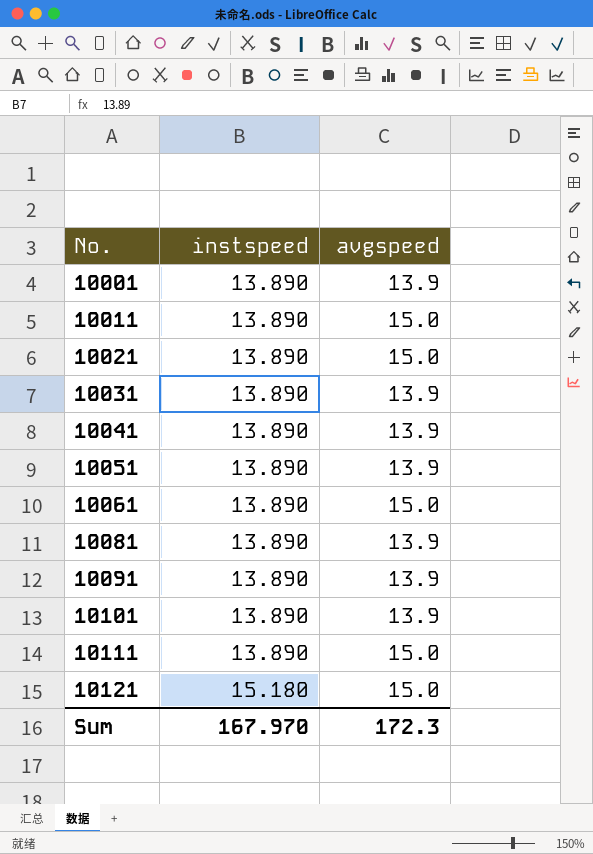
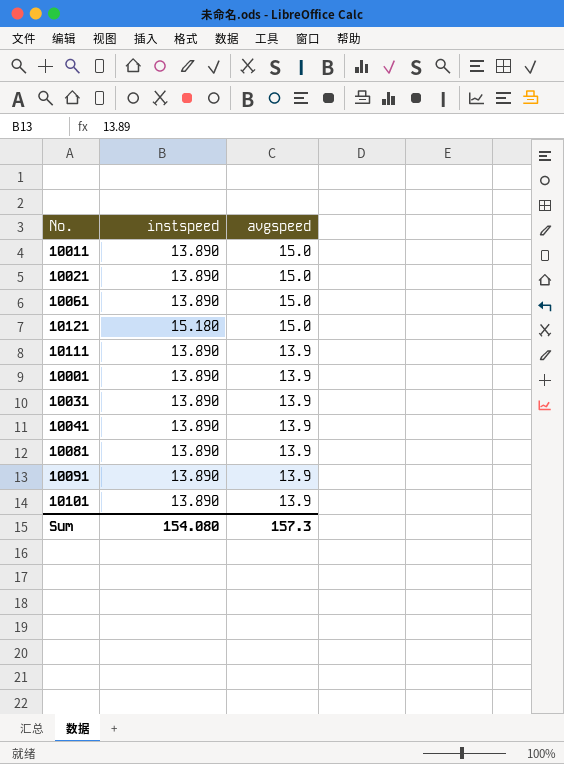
row order: No. ascending -> avgspeed descending
row 10051: 13.890 | 13.9 -> none
10111 | avgspeed: 15.0 -> 13.9
Sum | instspeed: 167.970 -> 154.080
Sum | avgspeed: 172.3 -> 157.3

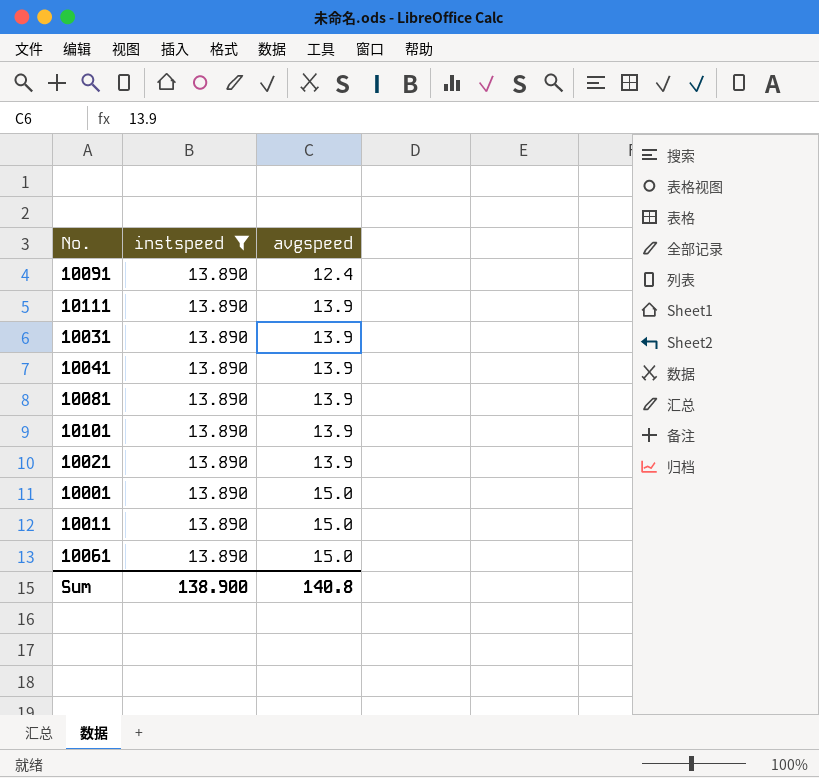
filter: none -> instspeed = 13.890
row order: avgspeed descending -> avgspeed ascending
10091 | avgspeed: 13.9 -> 12.4
10021 | avgspeed: 15.0 -> 13.9
10001 | avgspeed: 13.9 -> 15.0
Sum | instspeed: 154.080 -> 138.900
Sum | avgspeed: 157.3 -> 140.8

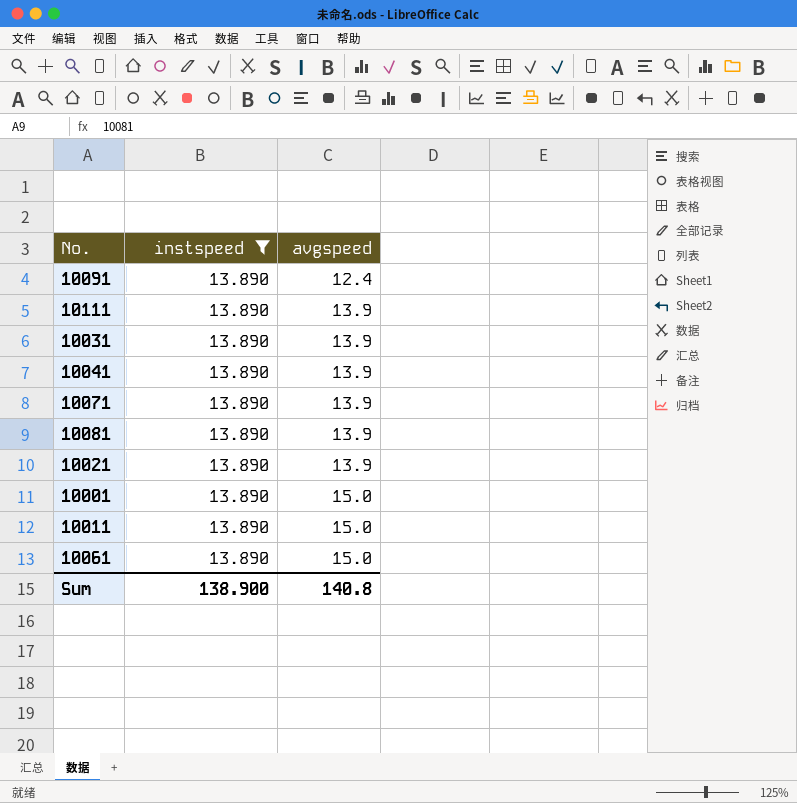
row 10101: 13.890 | 13.9 -> none
row 10071: none -> 13.890 | 13.9

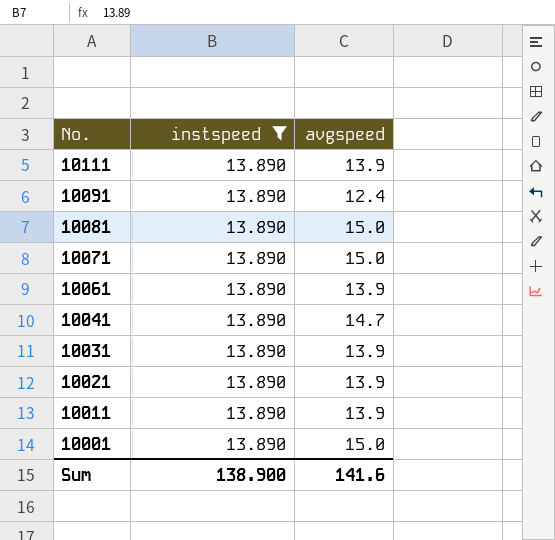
row order: avgspeed ascending -> No. descending
10081 | avgspeed: 13.9 -> 15.0
10071 | avgspeed: 13.9 -> 15.0
10061 | avgspeed: 15.0 -> 13.9
10041 | avgspeed: 13.9 -> 14.7
10011 | avgspeed: 15.0 -> 13.9
Sum | avgspeed: 140.8 -> 141.6

